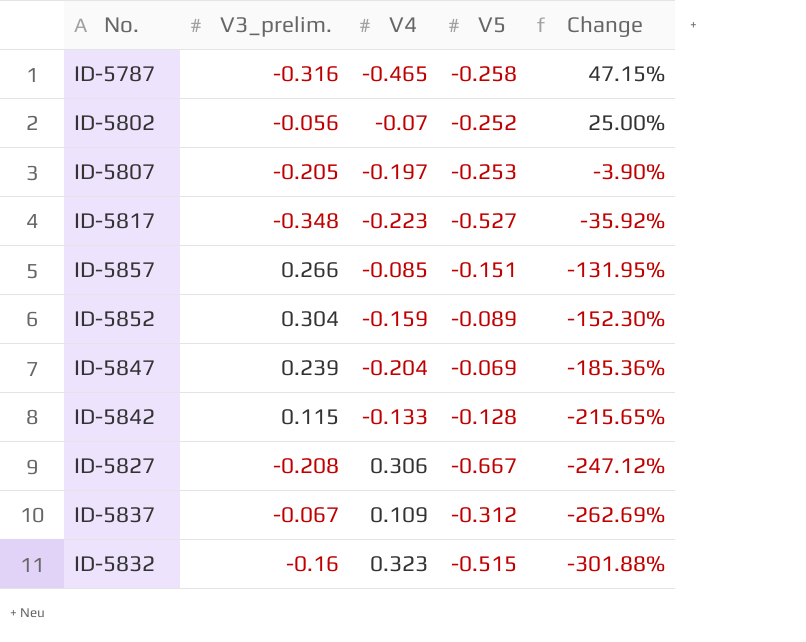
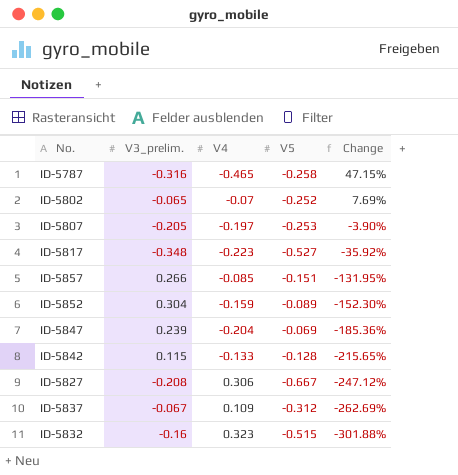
ID-5802 | V3_prelim.: -0.056 -> -0.065
ID-5802 | Change: 25.00% -> 7.69%

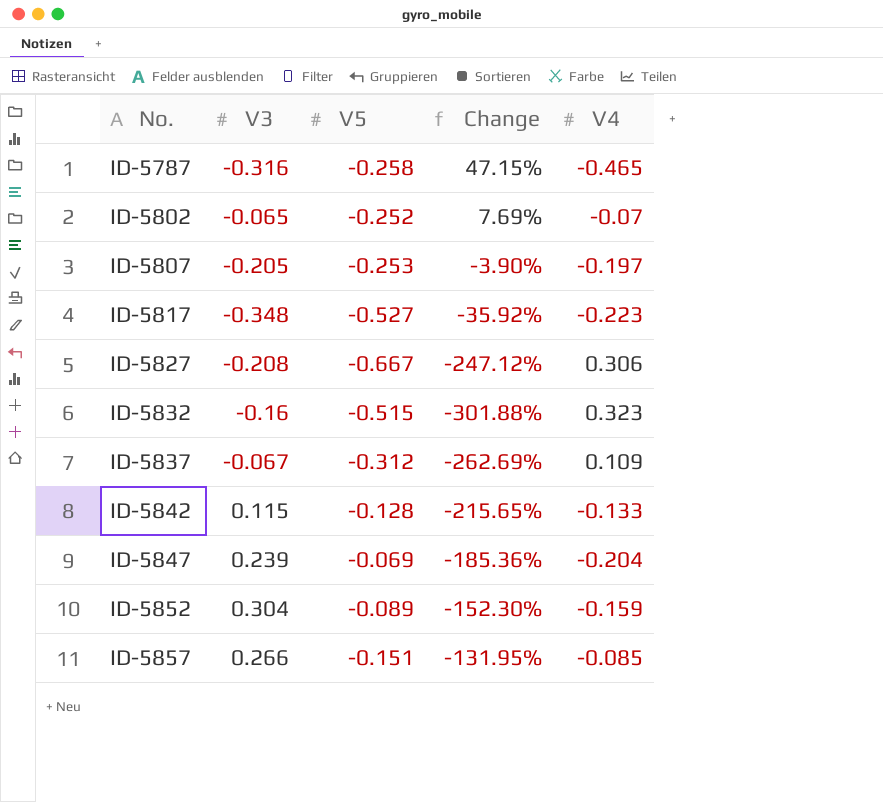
row order: Change descending -> No. ascending
column name: V3_prelim. -> V3
column V4 | position: 3 -> 5

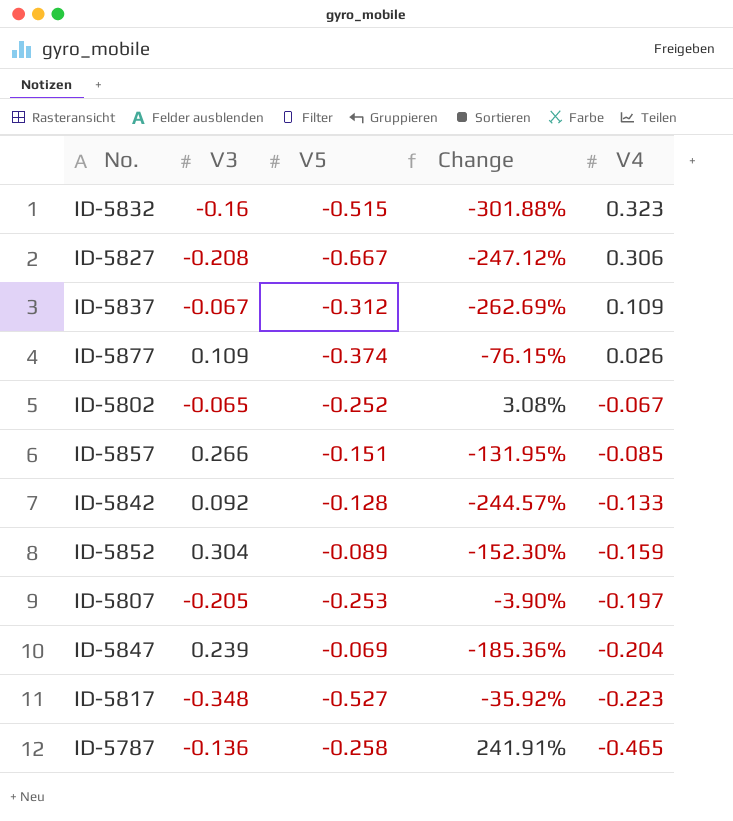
row order: No. ascending -> V4 descending
row ID-5877: none -> 0.109 | -0.374 | -76.15% | 0.026
ID-5802 | Change: 7.69% -> 3.08%
ID-5802 | V4: -0.07 -> -0.067
ID-5842 | V3: 0.115 -> 0.092
ID-5842 | Change: -215.65% -> -244.57%
ID-5787 | V3: -0.316 -> -0.136
ID-5787 | Change: 47.15% -> 241.91%

